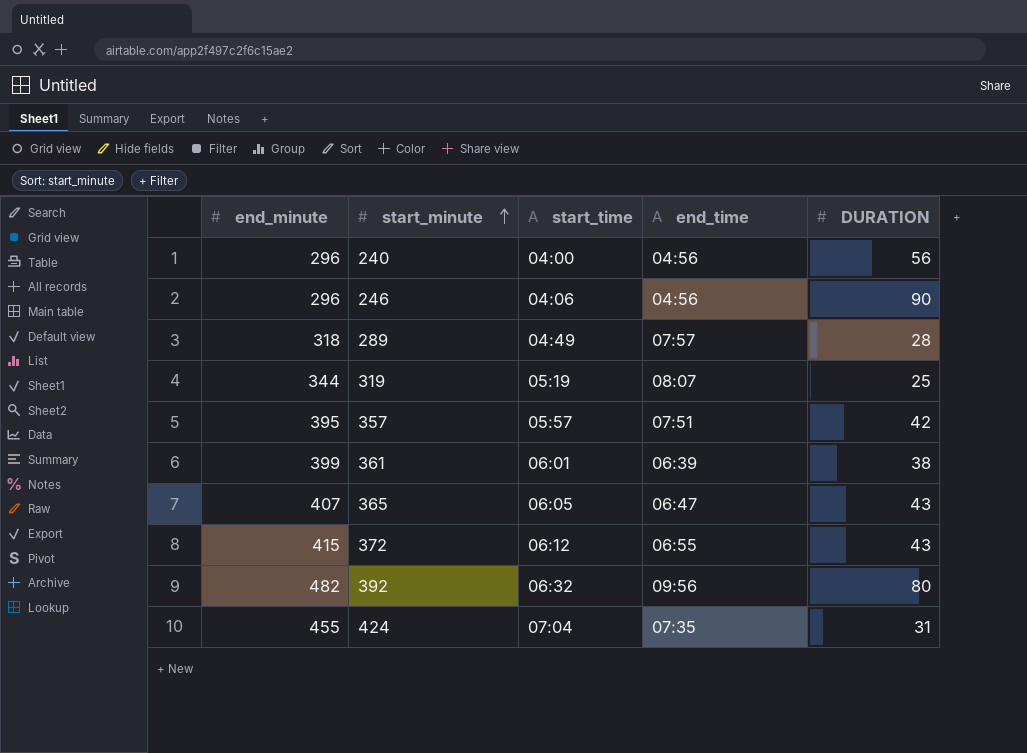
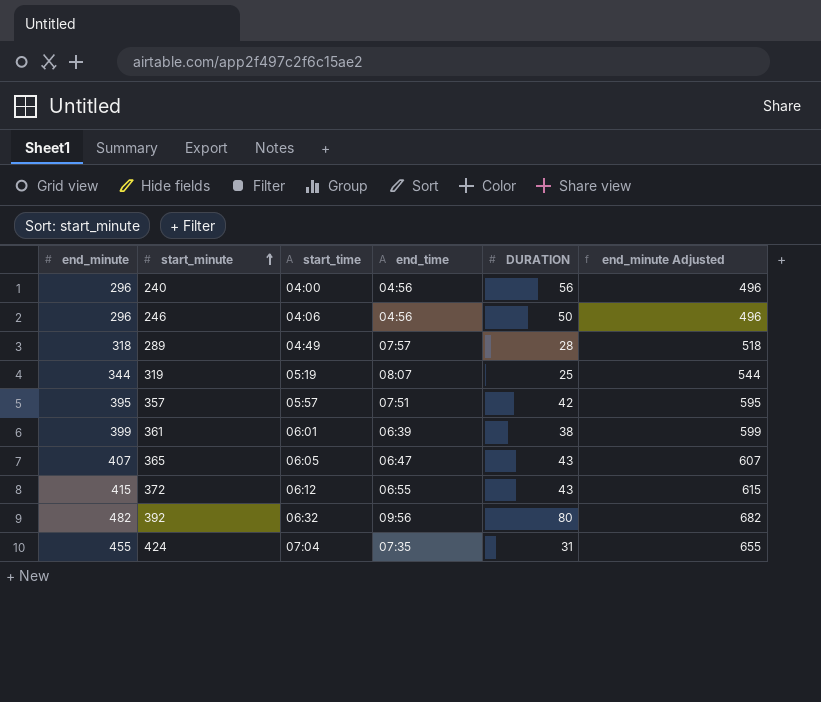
column end_minute Adjusted | formula: none -> [end_minute] + 200
246 | DURATION: 90 -> 50

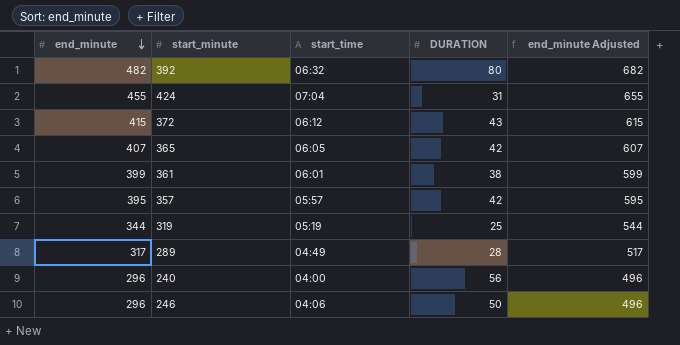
row order: start_minute ascending -> end_minute descending
column end_time | position: 4 -> none
365 | DURATION: 43 -> 42
289 | end_minute: 318 -> 317
289 | end_minute Adjusted: 518 -> 517

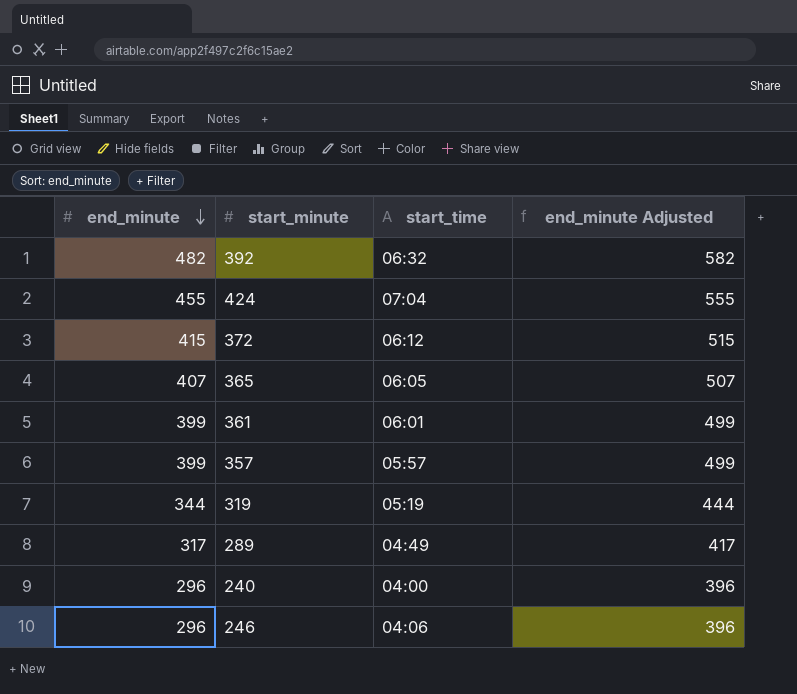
column DURATION | position: 4 -> none
column end_minute Adjusted | formula: [end_minute] + 200 -> [end_minute] + 100
357 | end_minute: 395 -> 399

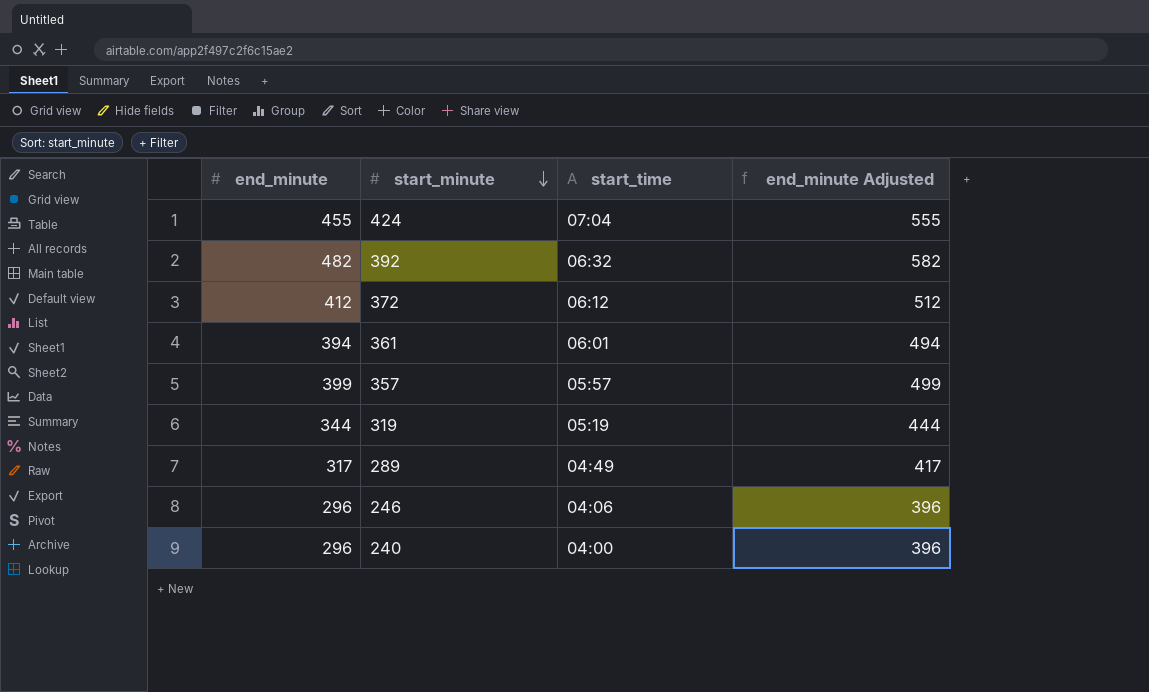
row order: end_minute descending -> start_minute descending
row 365: 407 | 06:05 | 507 -> none
372 | end_minute: 415 -> 412
372 | end_minute Adjusted: 515 -> 512
361 | end_minute: 399 -> 394
361 | end_minute Adjusted: 499 -> 494

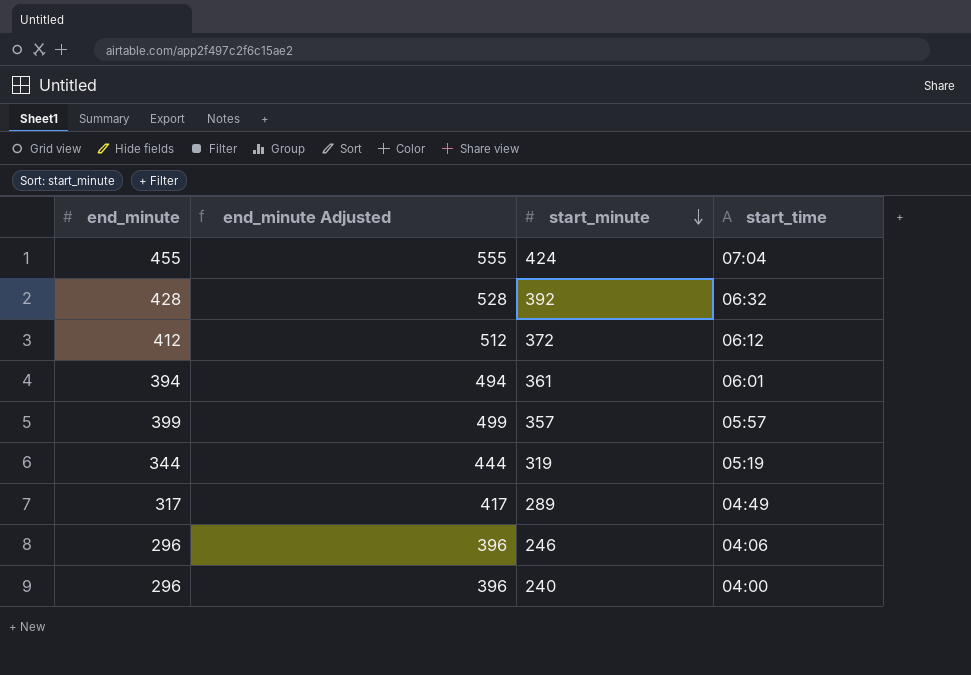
column end_minute Adjusted | position: 4 -> 2
392 | end_minute: 482 -> 428
392 | end_minute Adjusted: 582 -> 528

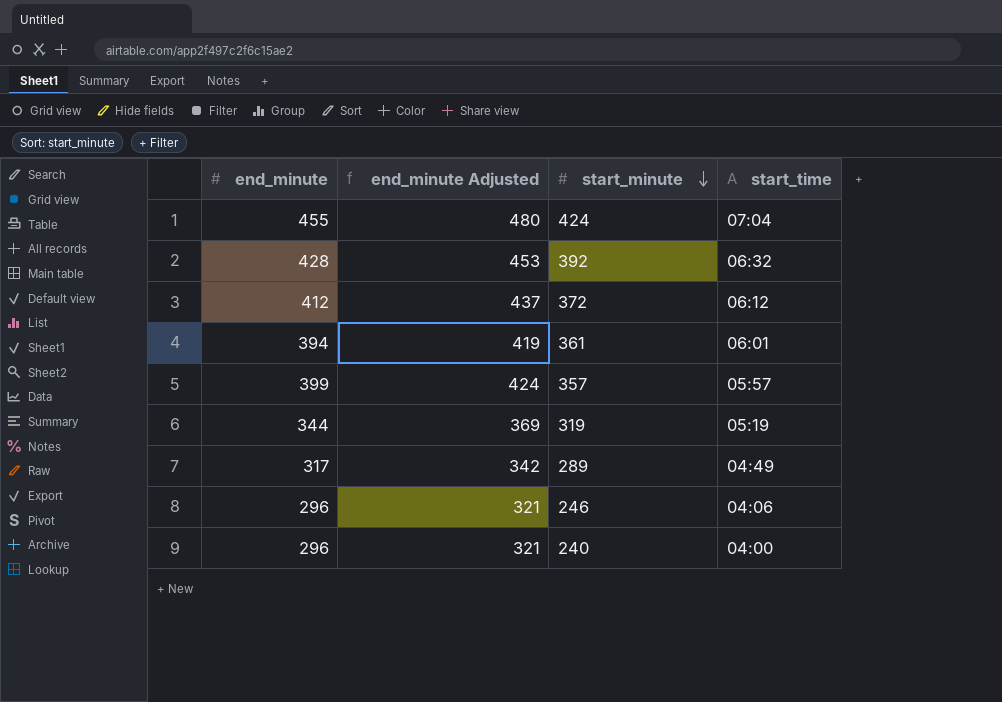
column end_minute Adjusted | formula: [end_minute] + 100 -> [end_minute] + 25

